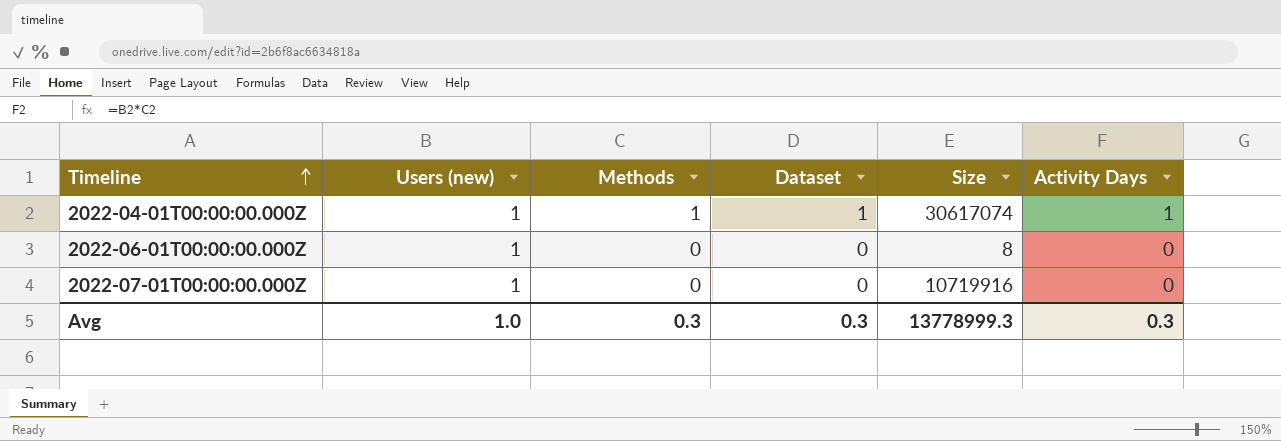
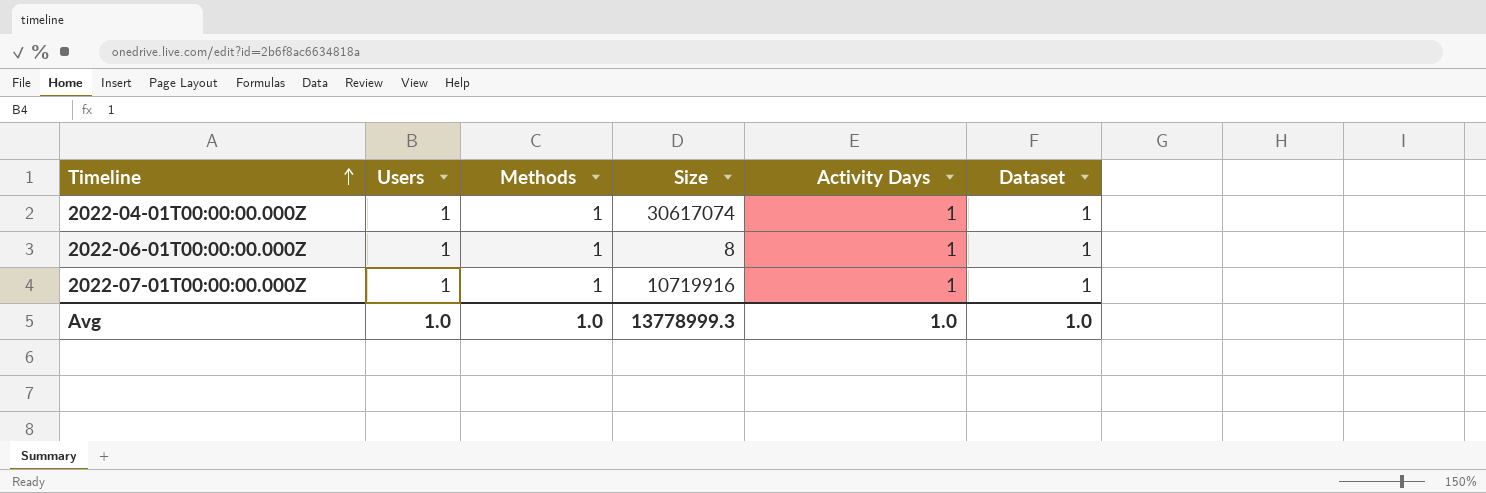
column name: Users (new) -> Users
column Dataset | position: 4 -> 6
2022-06-01T00:00:00.000Z | Methods: 0 -> 1
2022-06-01T00:00:00.000Z | Activity Days: 0 -> 1
2022-06-01T00:00:00.000Z | Dataset: 0 -> 1
2022-07-01T00:00:00.000Z | Methods: 0 -> 1
2022-07-01T00:00:00.000Z | Activity Days: 0 -> 1
2022-07-01T00:00:00.000Z | Dataset: 0 -> 1
Avg | Methods: 0.3 -> 1.0
Avg | Activity Days: 0.3 -> 1.0
Avg | Dataset: 0.3 -> 1.0

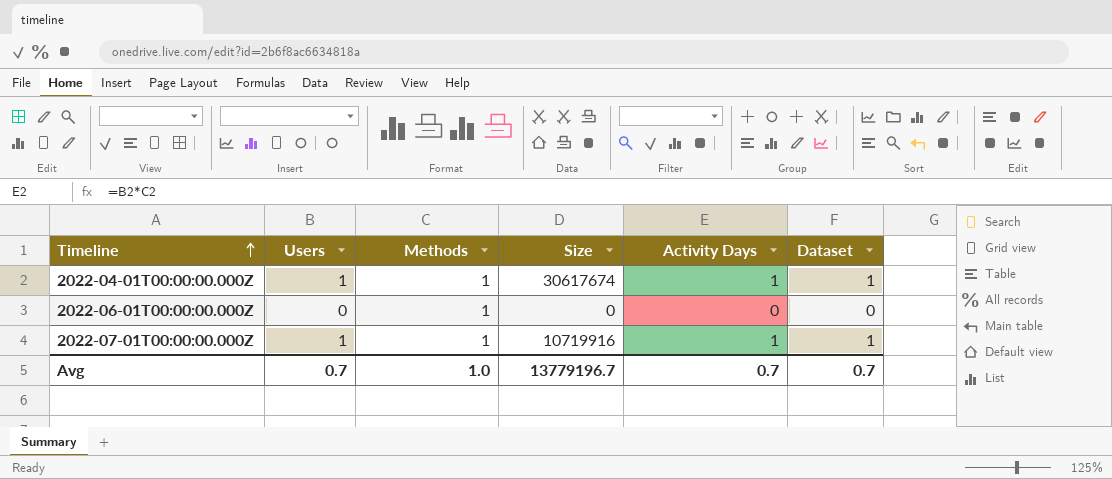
2022-04-01T00:00:00.000Z | Size: 30617074 -> 30617674
2022-06-01T00:00:00.000Z | Users: 1 -> 0
2022-06-01T00:00:00.000Z | Size: 8 -> 0
2022-06-01T00:00:00.000Z | Activity Days: 1 -> 0
2022-06-01T00:00:00.000Z | Dataset: 1 -> 0
Avg | Users: 1.0 -> 0.7
Avg | Size: 13778999.3 -> 13779196.7
Avg | Activity Days: 1.0 -> 0.7
Avg | Dataset: 1.0 -> 0.7

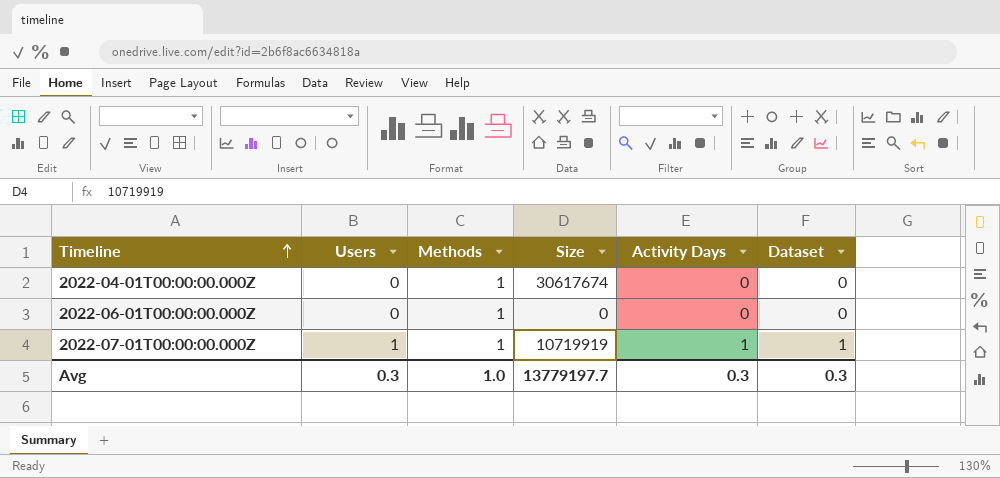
2022-04-01T00:00:00.000Z | Users: 1 -> 0
2022-04-01T00:00:00.000Z | Activity Days: 1 -> 0
2022-04-01T00:00:00.000Z | Dataset: 1 -> 0
2022-07-01T00:00:00.000Z | Size: 10719916 -> 10719919
Avg | Users: 0.7 -> 0.3
Avg | Size: 13779196.7 -> 13779197.7
Avg | Activity Days: 0.7 -> 0.3
Avg | Dataset: 0.7 -> 0.3

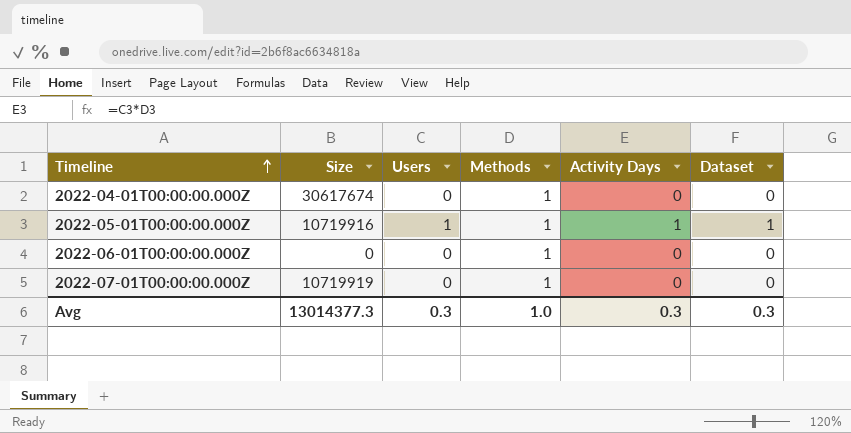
column Size | position: 4 -> 2
row 2022-05-01T00:00:00.000Z: none -> 10719916 | 1 | 1 | 1 | 1
2022-07-01T00:00:00.000Z | Users: 1 -> 0
2022-07-01T00:00:00.000Z | Activity Days: 1 -> 0
2022-07-01T00:00:00.000Z | Dataset: 1 -> 0
Avg | Size: 13779197.7 -> 13014377.3

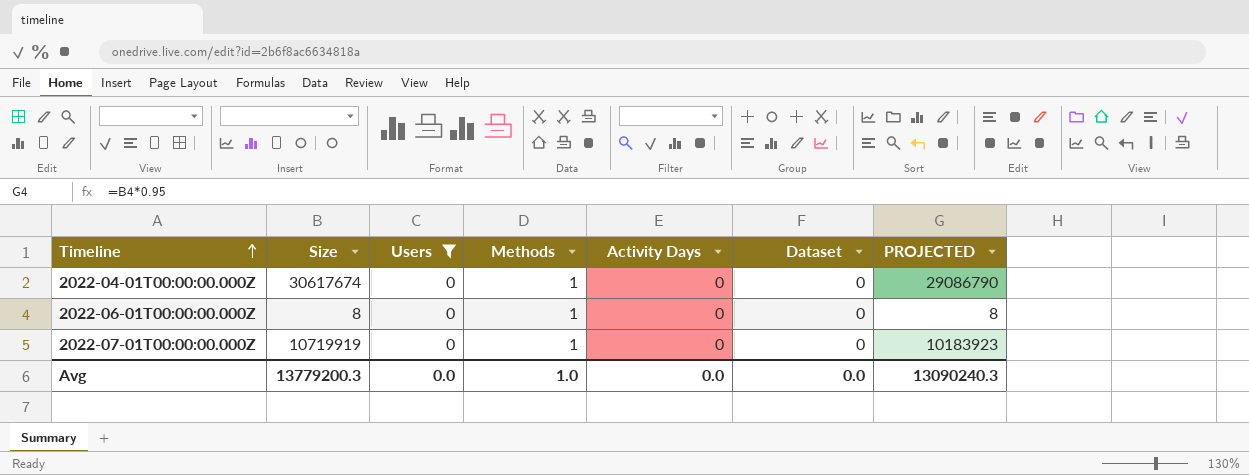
filter: none -> Users = 0
column PROJECTED | formula: none -> [Size] * 0.95
2022-06-01T00:00:00.000Z | Size: 0 -> 8
Avg | Size: 13014377.3 -> 13779200.3
Avg | Users: 0.3 -> 0.0
Avg | Activity Days: 0.3 -> 0.0
Avg | Dataset: 0.3 -> 0.0

